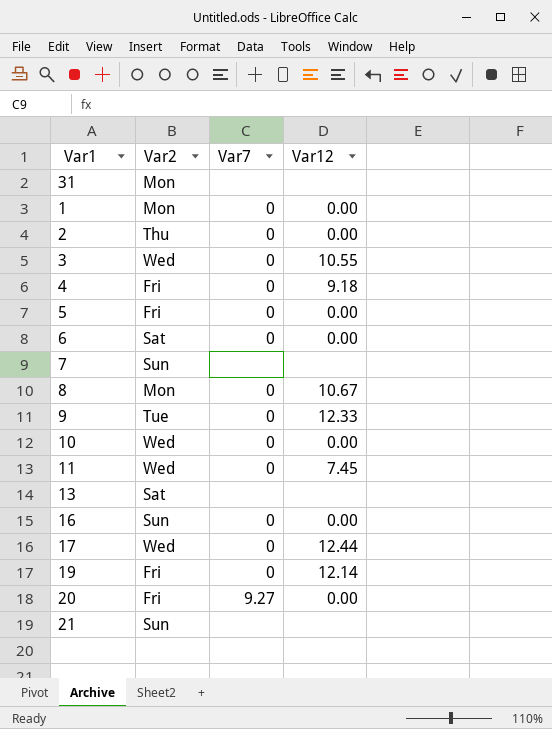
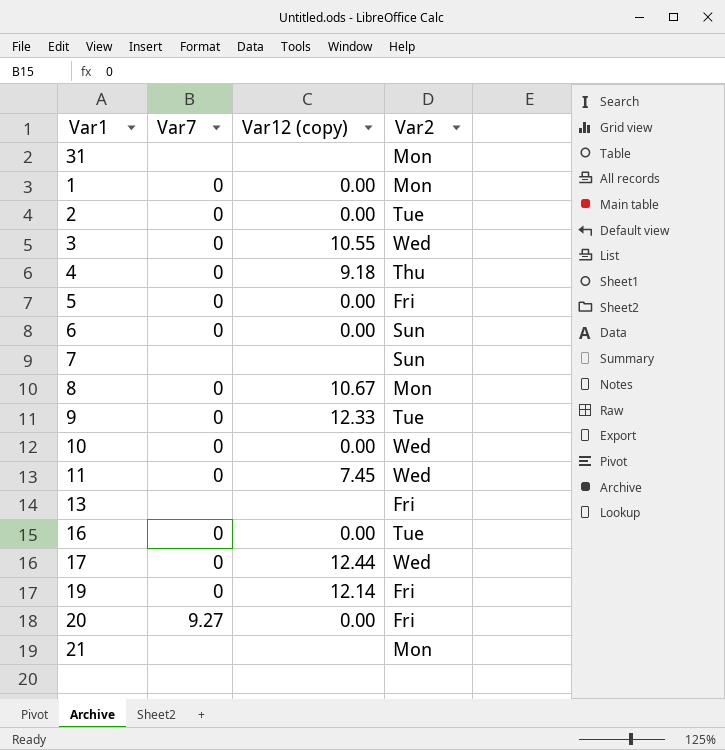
column name: Var12 -> Var12 (copy)
column Var2 | position: 2 -> 4
2 | Var2: Thu -> Tue
4 | Var2: Fri -> Thu
6 | Var2: Sat -> Sun
13 | Var2: Sat -> Fri
16 | Var2: Sun -> Tue
21 | Var2: Sun -> Mon

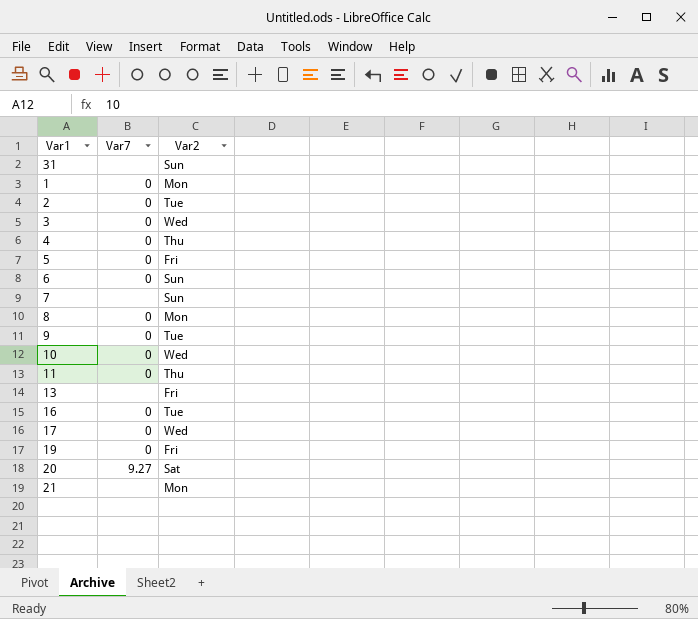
column Var12 (copy) | position: 3 -> none
31 | Var2: Mon -> Sun
11 | Var2: Wed -> Thu
20 | Var2: Fri -> Sat

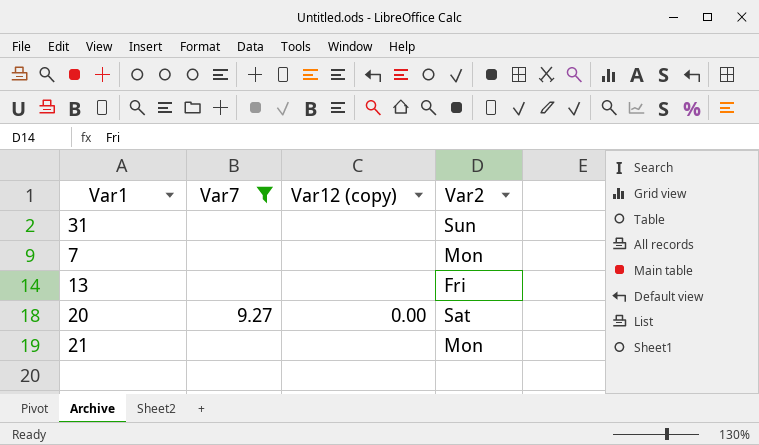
filter: none -> Var7 != 0
column Var12 (copy) | position: none -> 3
7 | Var2: Sun -> Mon

